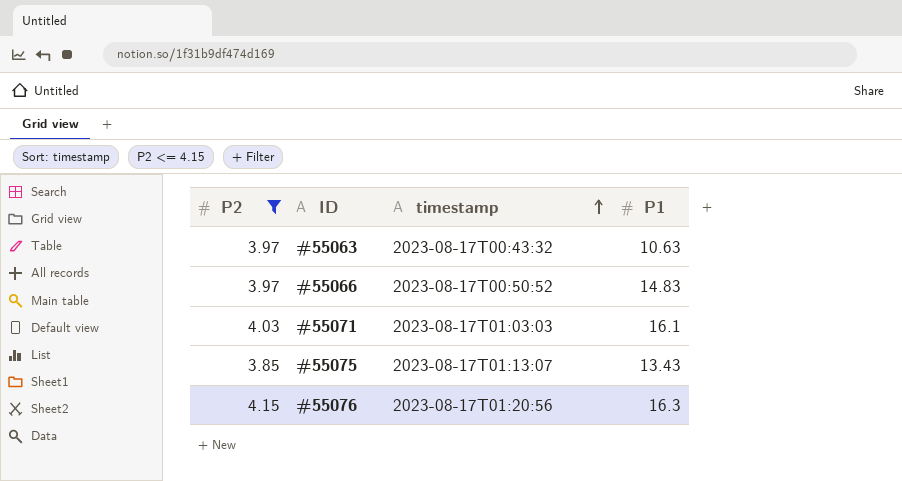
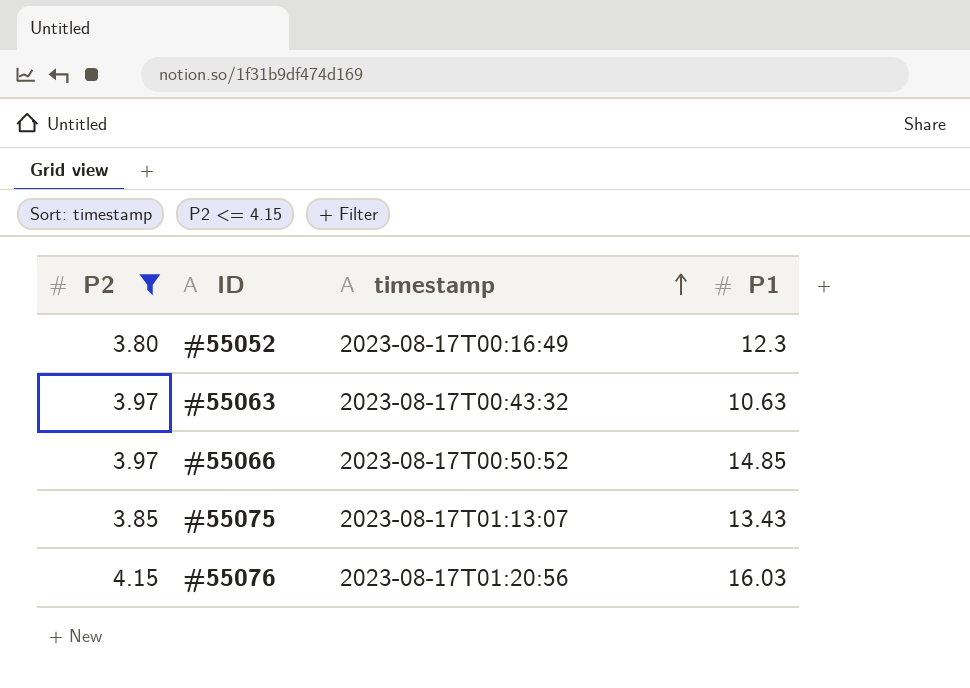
row #55071: 4.03 | 2023-08-17T01:03:03 | 16.1 -> none
row #55052: none -> 3.80 | 2023-08-17T00:16:49 | 12.3
#55066 | P1: 14.83 -> 14.85
#55076 | P1: 16.3 -> 16.03

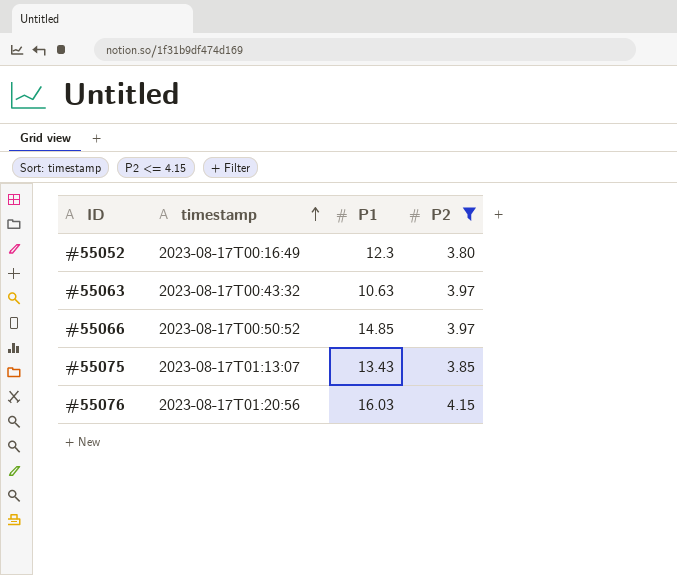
column P2 | position: 1 -> 4

